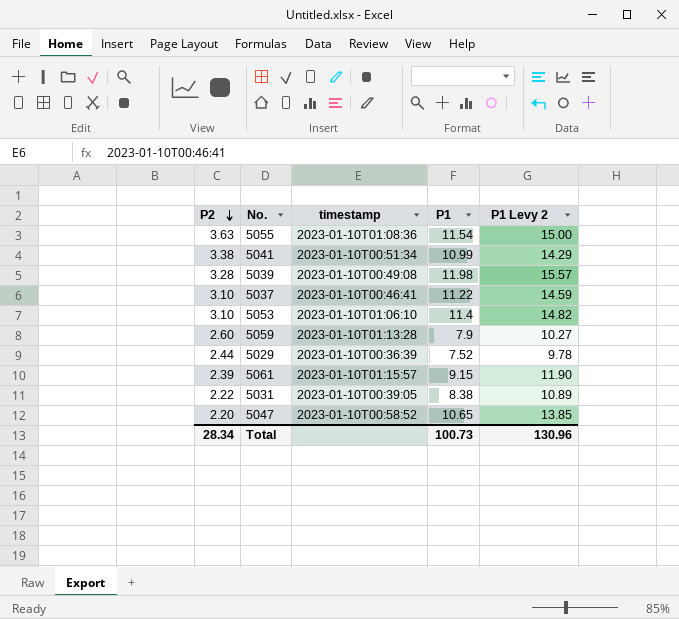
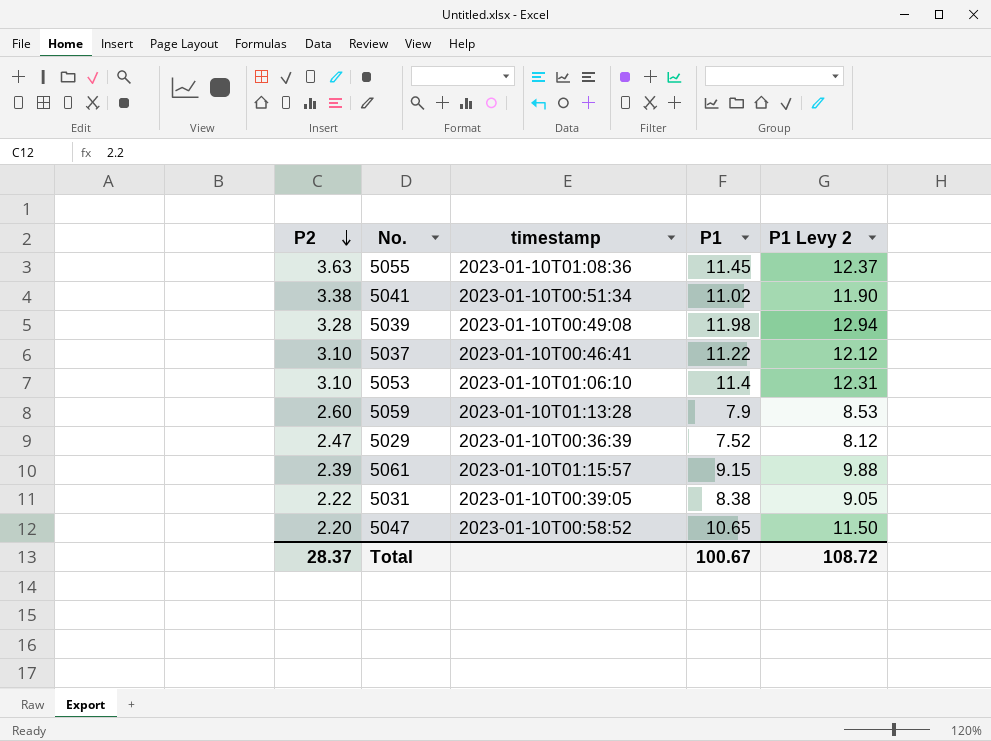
column P1 Levy 2 | formula: [P1] * 1.3 -> [P1] * 1.08
5055 | P1: 11.54 -> 11.45
5041 | P1: 10.99 -> 11.02
5029 | P2: 2.44 -> 2.47
Total | P2: 28.34 -> 28.37
Total | P1: 100.73 -> 100.67
Total | P1 Levy 2: 130.96 -> 108.72

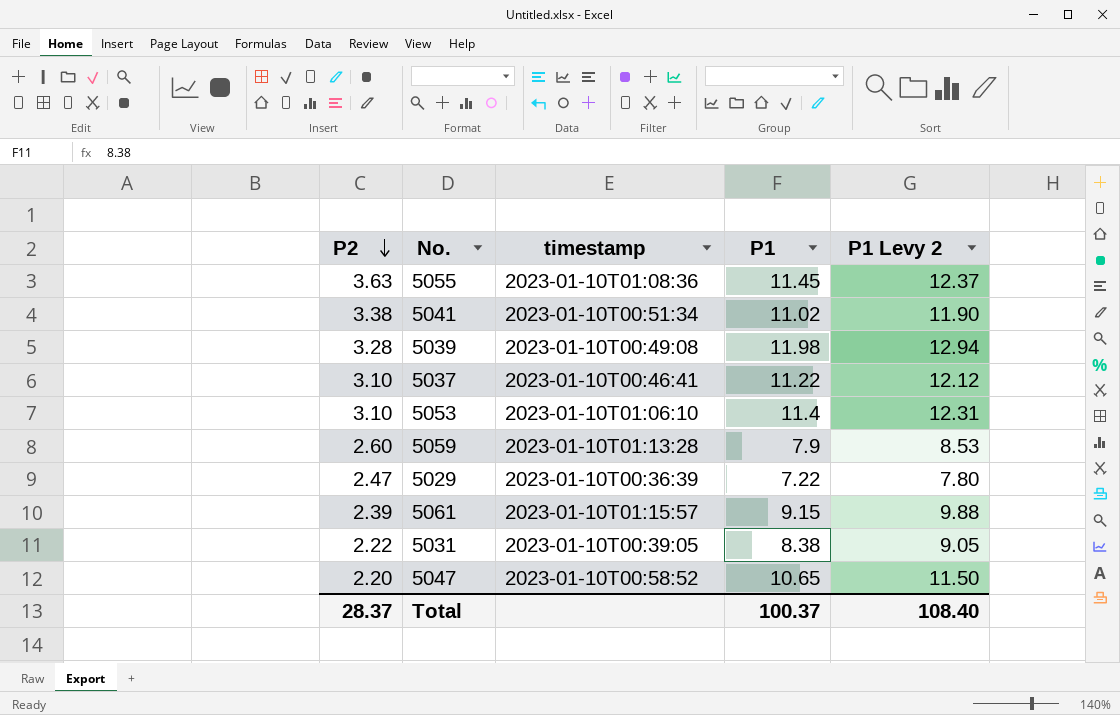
5029 | P1: 7.52 -> 7.22
5029 | P1 Levy 2: 8.12 -> 7.80
Total | P1: 100.67 -> 100.37
Total | P1 Levy 2: 108.72 -> 108.40

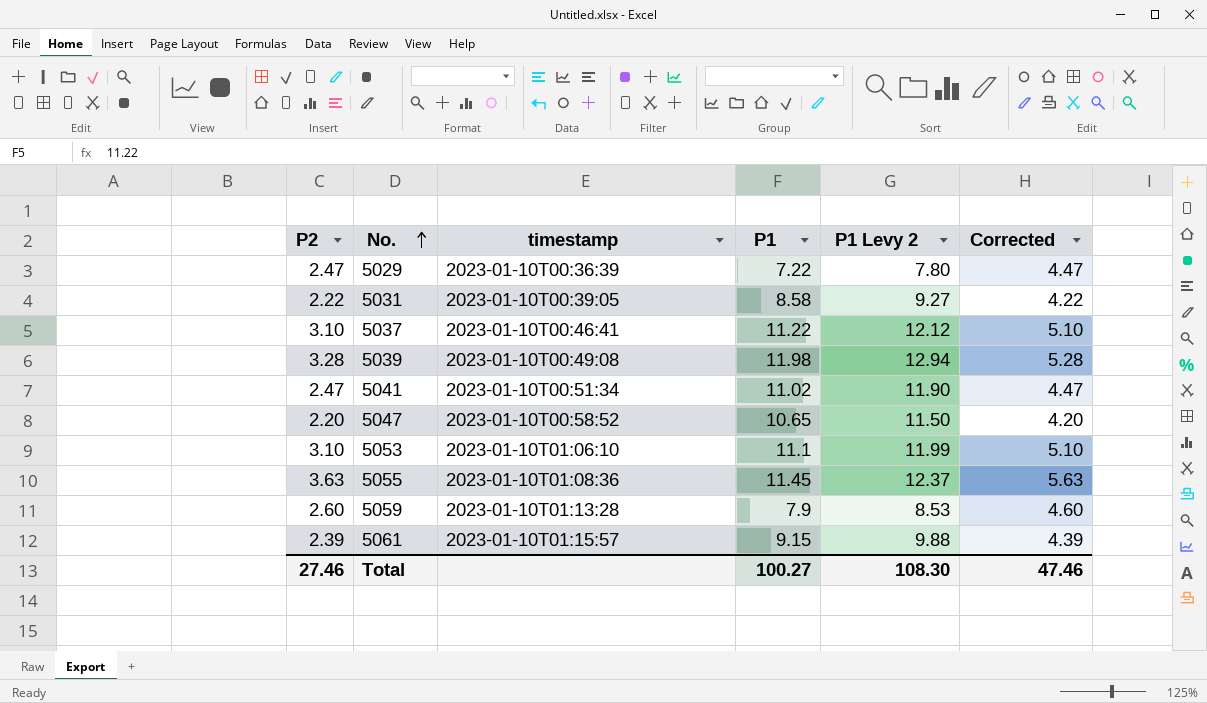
row order: P2 descending -> No. ascending
column Corrected | formula: none -> [P2] + 2
5031 | P1: 8.38 -> 8.58
5031 | P1 Levy 2: 9.05 -> 9.27
5041 | P2: 3.38 -> 2.47
5053 | P1: 11.4 -> 11.1
5053 | P1 Levy 2: 12.31 -> 11.99
Total | P2: 28.37 -> 27.46
Total | P1: 100.37 -> 100.27
Total | P1 Levy 2: 108.40 -> 108.30

